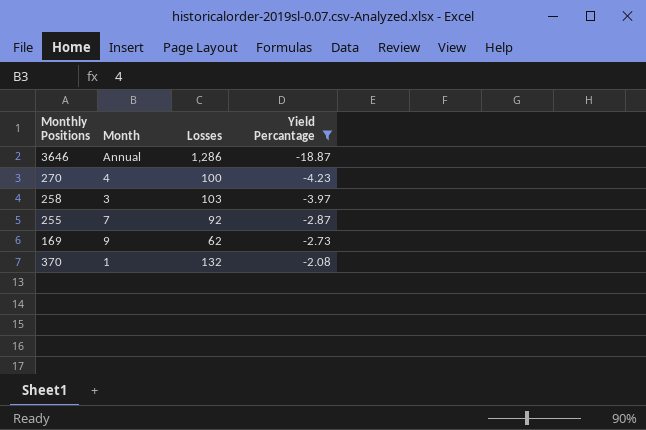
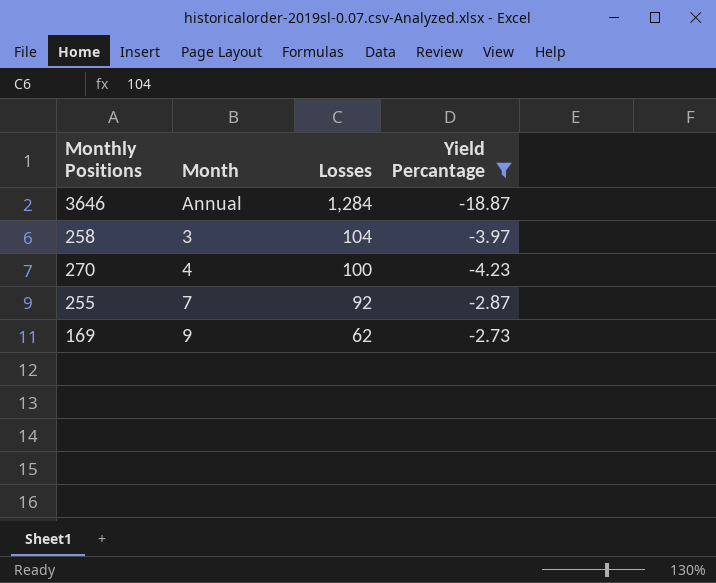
row order: Yield Percantage ascending -> Losses descending
row 370: 1 | 132 | -2.08 -> none
3646 | Losses: 1,286 -> 1,284
258 | Losses: 103 -> 104

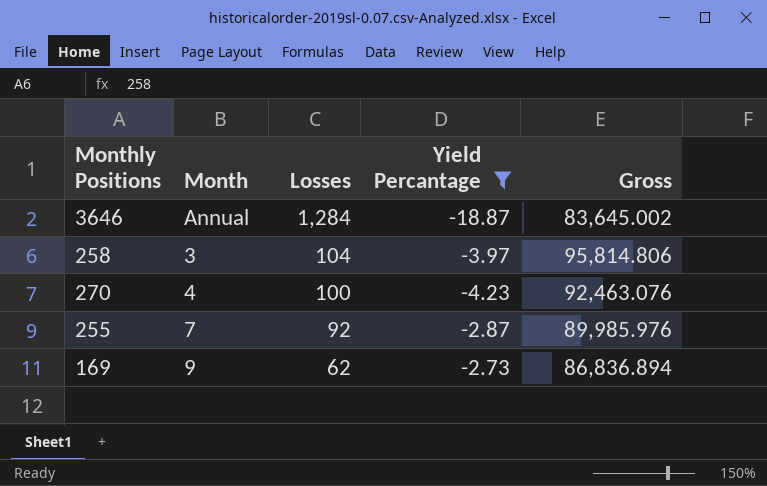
column Gross | position: none -> 5

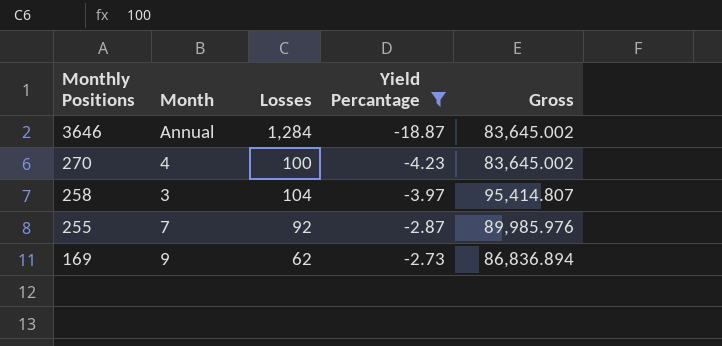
row order: Losses descending -> Monthly Positions descending
270 | Gross: 92,463.076 -> 83,645.002
258 | Gross: 95,814.806 -> 95,414.807

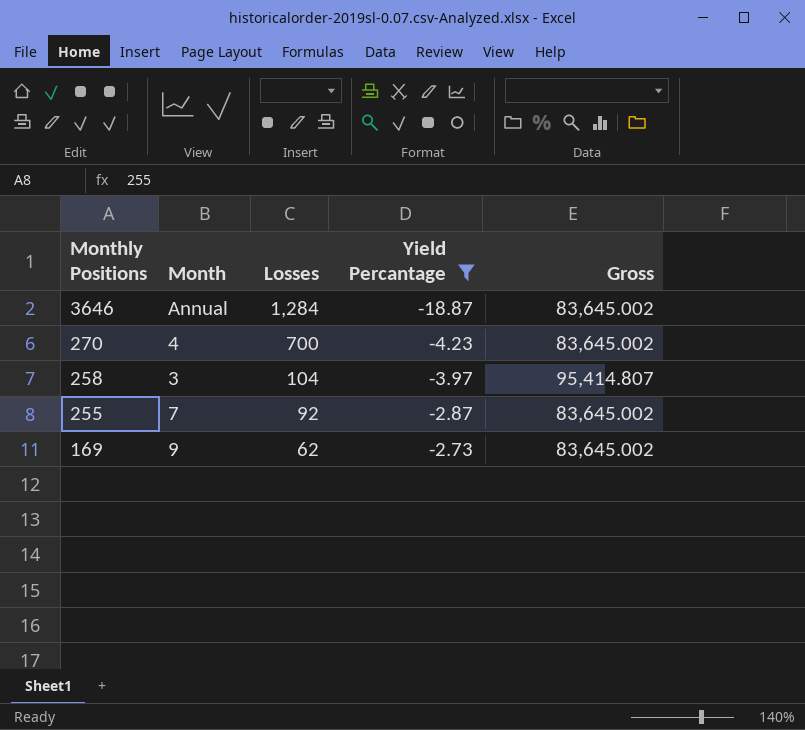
270 | Losses: 100 -> 700
255 | Gross: 89,985.976 -> 83,645.002
169 | Gross: 86,836.894 -> 83,645.002

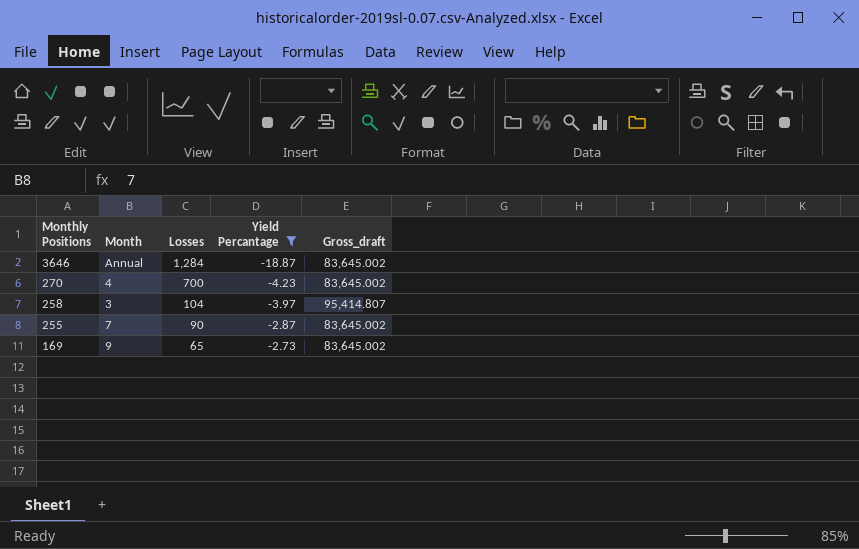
column name: Gross -> Gross_draft
255 | Losses: 92 -> 90
169 | Losses: 62 -> 65

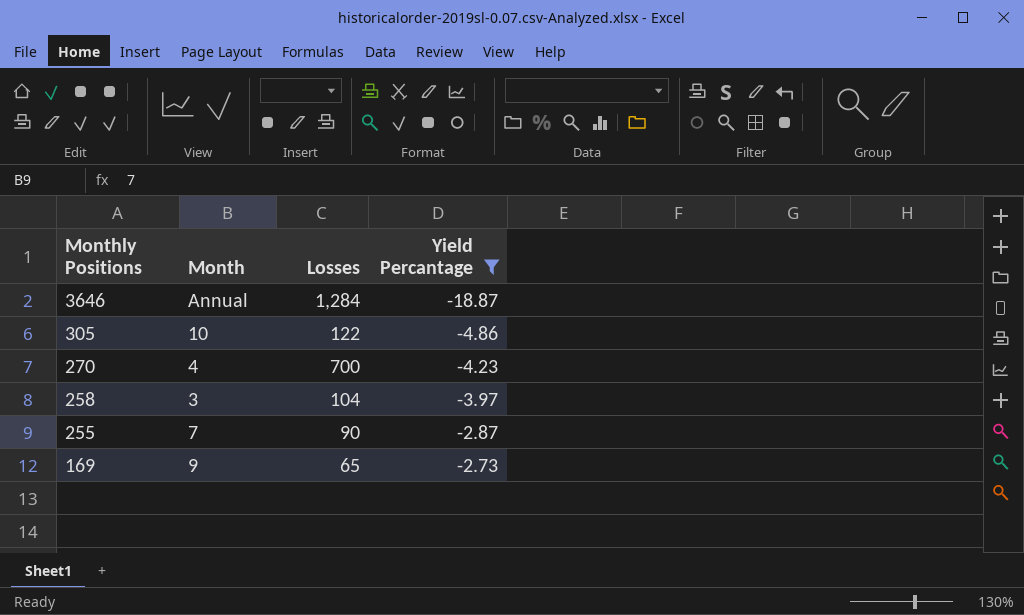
column Gross_draft | position: 5 -> none
row 305: none -> 10 | 122 | -4.86

